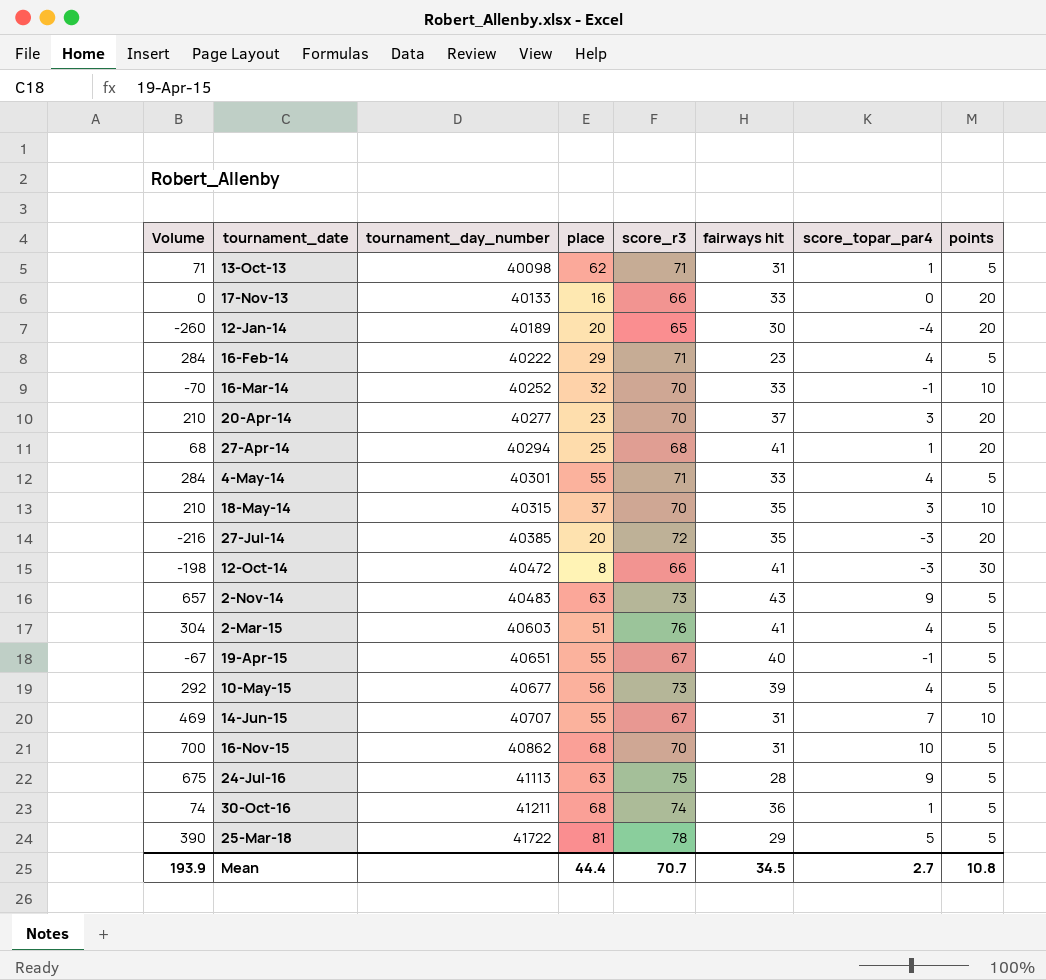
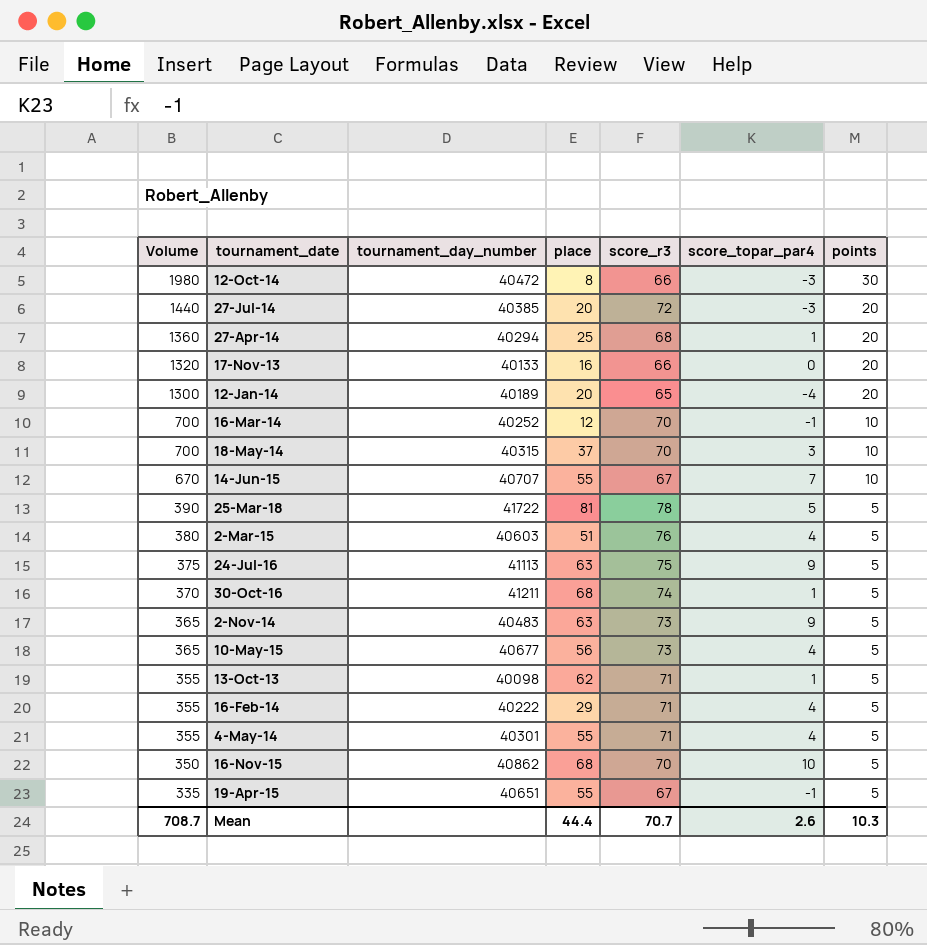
row order: tournament_date ascending -> Volume descending
column fairways hit | position: 6 -> none
column Volume | formula: [score_r3] * [score_topar_par4] -> [score_r3] * [points]
row 20-Apr-14: 210 | 40277 | 23 | 70 | 37 | 3 | 20 -> none
16-Mar-14 | place: 32 -> 12
Mean | Volume: 193.9 -> 708.7
Mean | score_topar_par4: 2.7 -> 2.6
Mean | points: 10.8 -> 10.3

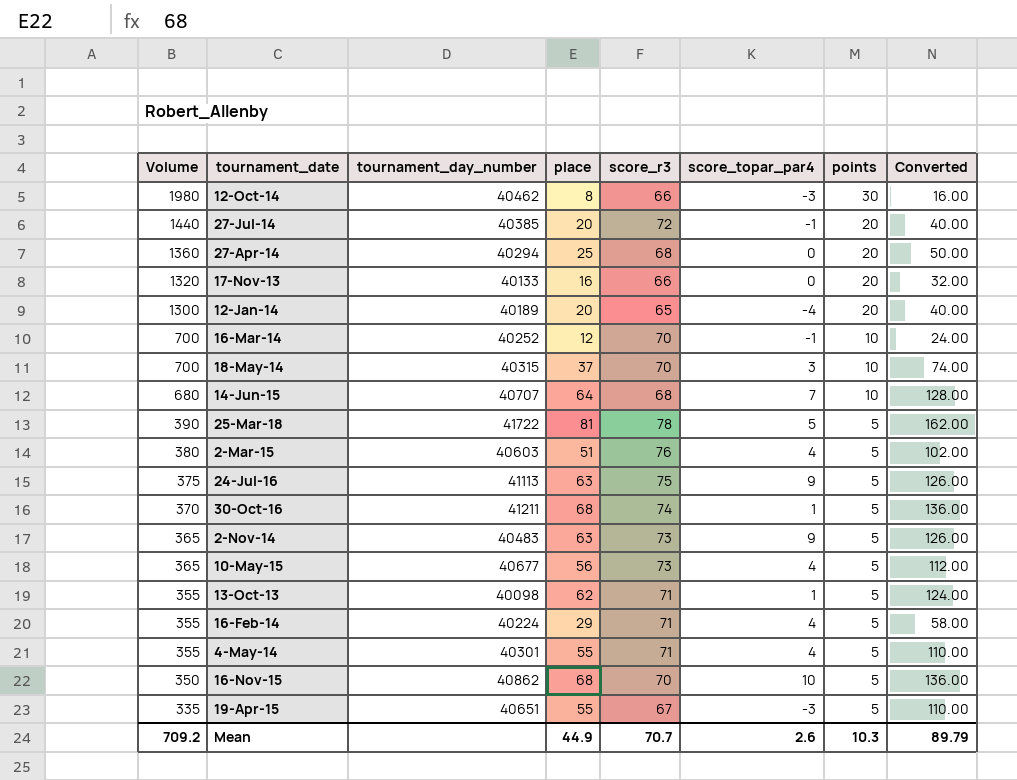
column Converted | formula: none -> [place] * 2
12-Oct-14 | tournament_day_number: 40472 -> 40462
27-Jul-14 | score_topar_par4: -3 -> -1
27-Apr-14 | score_topar_par4: 1 -> 0
14-Jun-15 | Volume: 670 -> 680
14-Jun-15 | place: 55 -> 64
14-Jun-15 | score_r3: 67 -> 68
16-Feb-14 | tournament_day_number: 40222 -> 40224
19-Apr-15 | score_topar_par4: -1 -> -3
Mean | Volume: 708.7 -> 709.2
Mean | place: 44.4 -> 44.9

